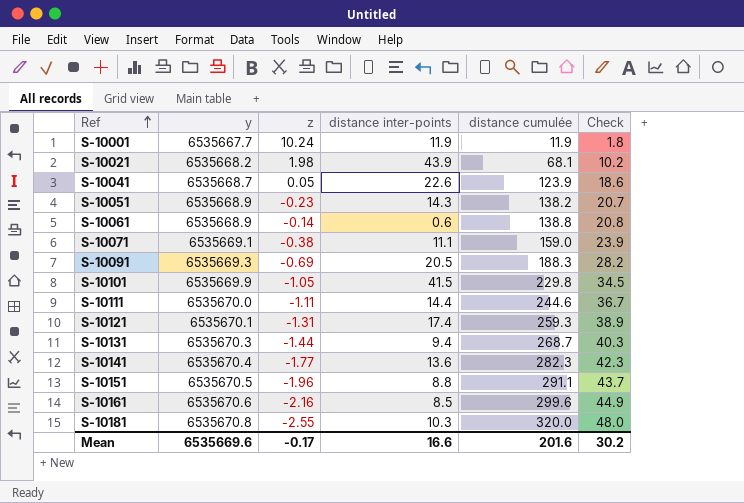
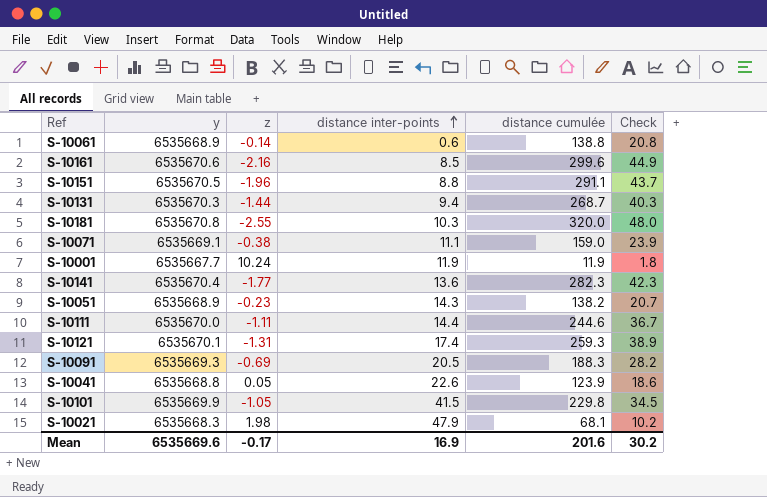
row order: Ref ascending -> distance inter-points ascending
S-10041 | y: 6535668.7 -> 6535668.8
S-10021 | y: 6535668.2 -> 6535668.3
S-10021 | distance inter-points: 43.9 -> 47.9
Mean | distance inter-points: 16.6 -> 16.9

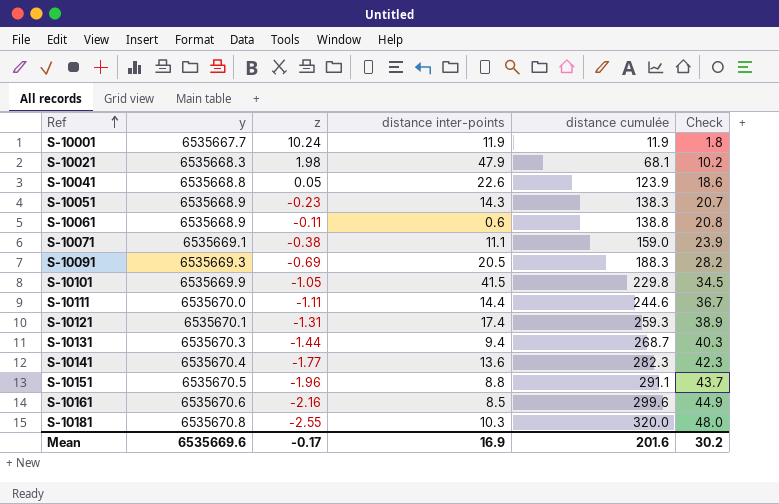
row order: distance inter-points ascending -> Ref ascending
S-10051 | distance cumulée: 138.2 -> 138.3
S-10061 | z: -0.14 -> -0.11

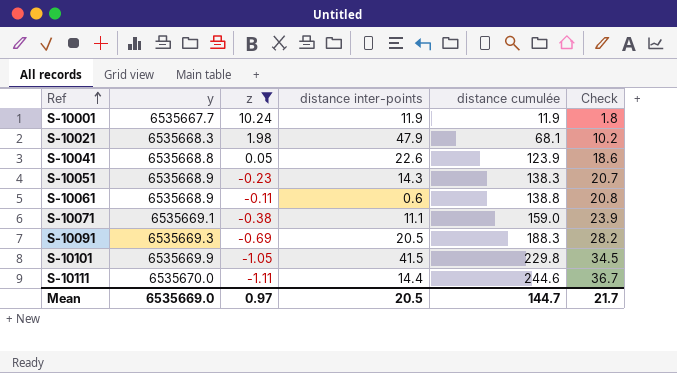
filter: none -> z >= -1.11
Mean | y: 6535669.6 -> 6535669.0
Mean | z: -0.17 -> 0.97
Mean | distance inter-points: 16.9 -> 20.5
Mean | distance cumulée: 201.6 -> 144.7
Mean | Check: 30.2 -> 21.7

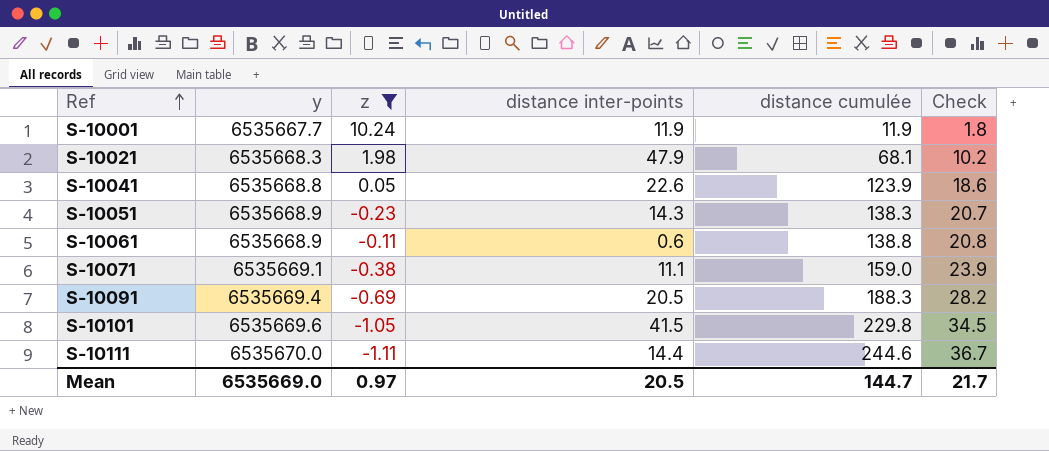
S-10091 | y: 6535669.3 -> 6535669.4
S-10101 | y: 6535669.9 -> 6535669.6

